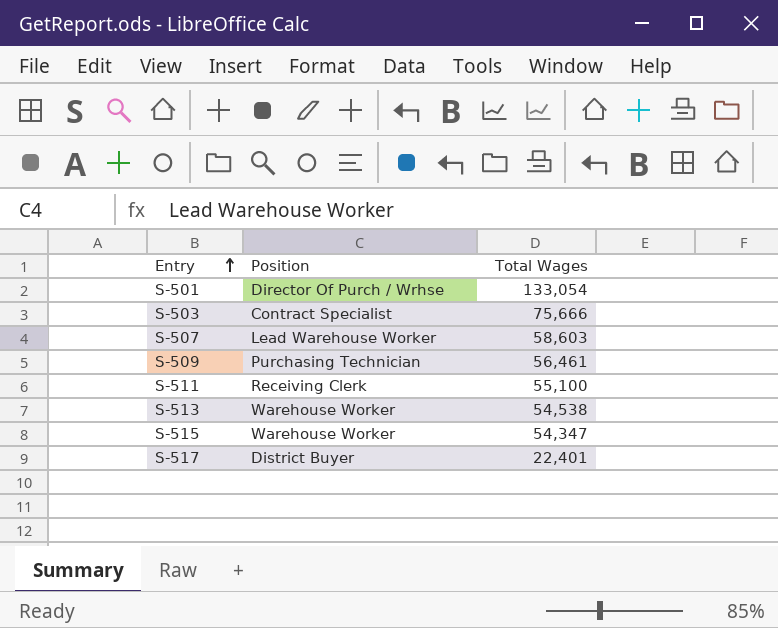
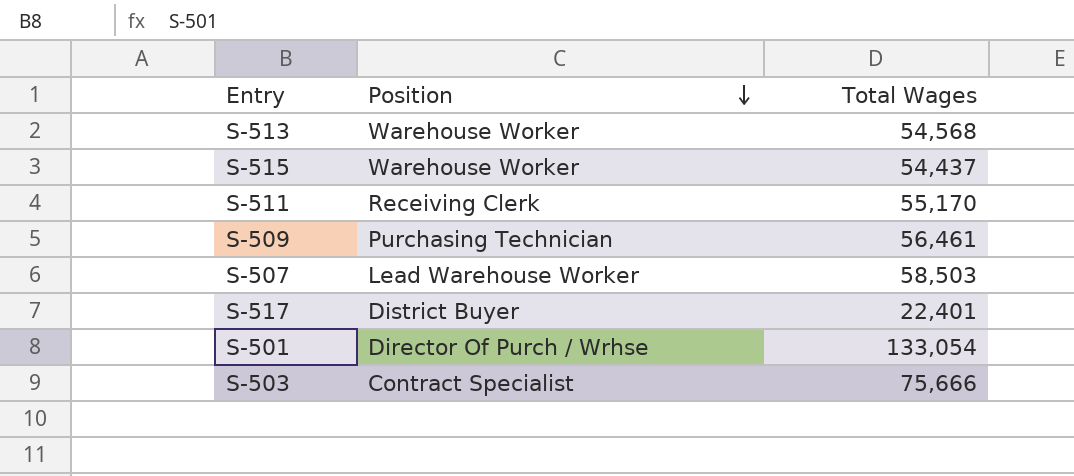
row order: Entry ascending -> Position descending
S-513 | Total Wages: 54,538 -> 54,568
S-515 | Total Wages: 54,347 -> 54,437
S-511 | Total Wages: 55,100 -> 55,170
S-507 | Total Wages: 58,603 -> 58,503

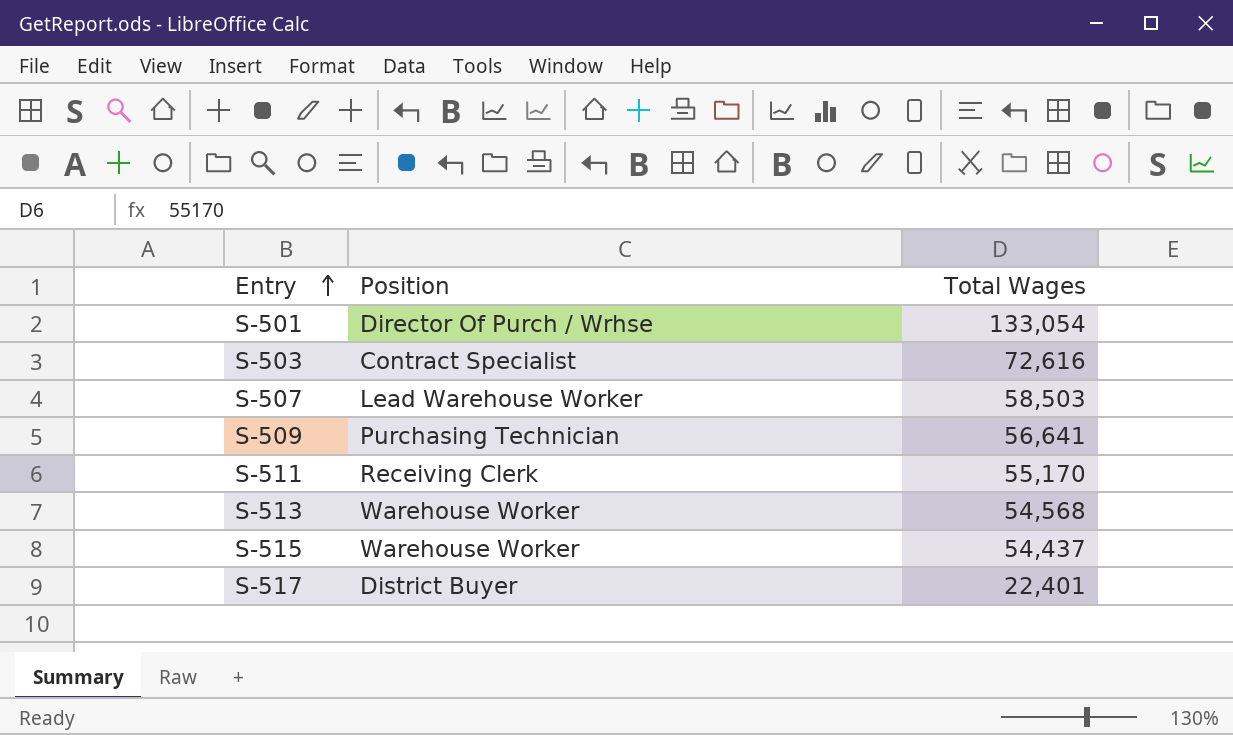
row order: Position descending -> Entry ascending
S-503 | Total Wages: 75,666 -> 72,616
S-509 | Total Wages: 56,461 -> 56,641

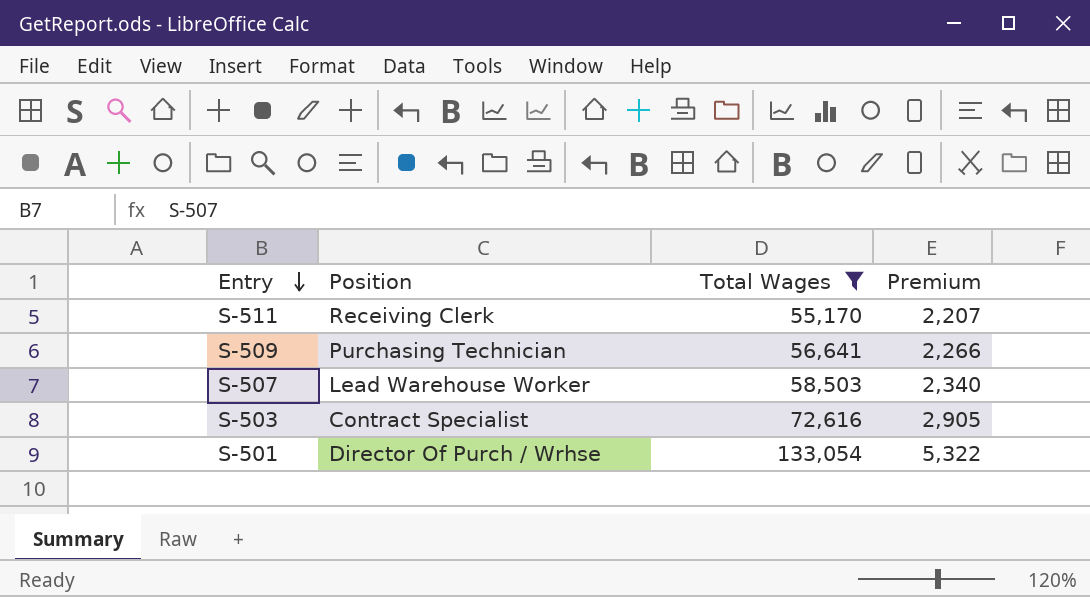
filter: none -> Total Wages >= 55,170
row order: Entry ascending -> Entry descending
column Premium | formula: none -> [Total Wages] * 0.04

